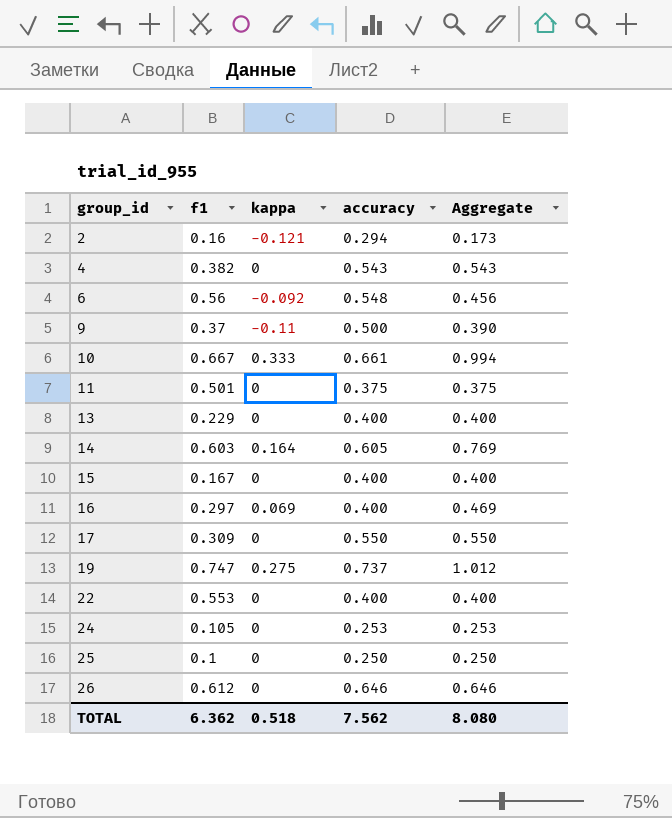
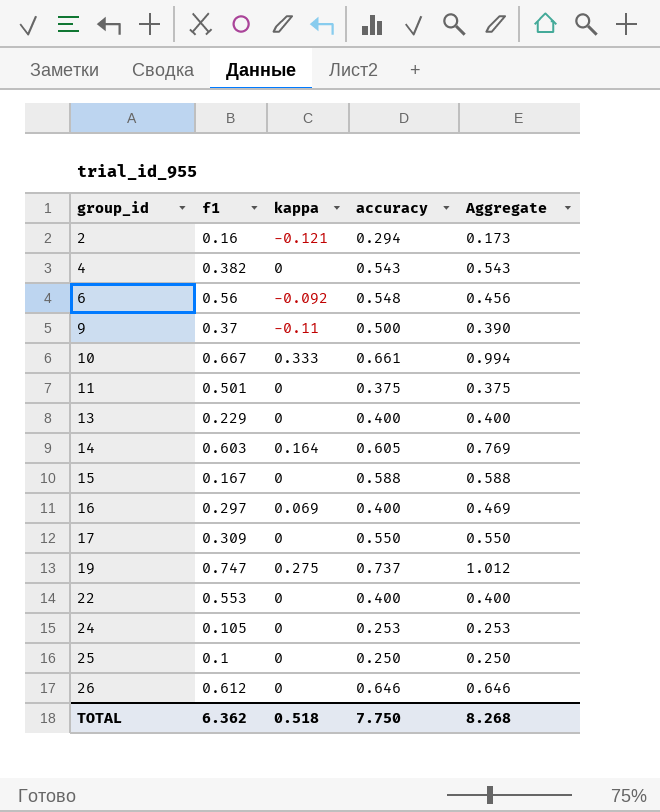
15 | accuracy: 0.400 -> 0.588
15 | Aggregate: 0.400 -> 0.588
TOTAL | accuracy: 7.562 -> 7.750
TOTAL | Aggregate: 8.080 -> 8.268

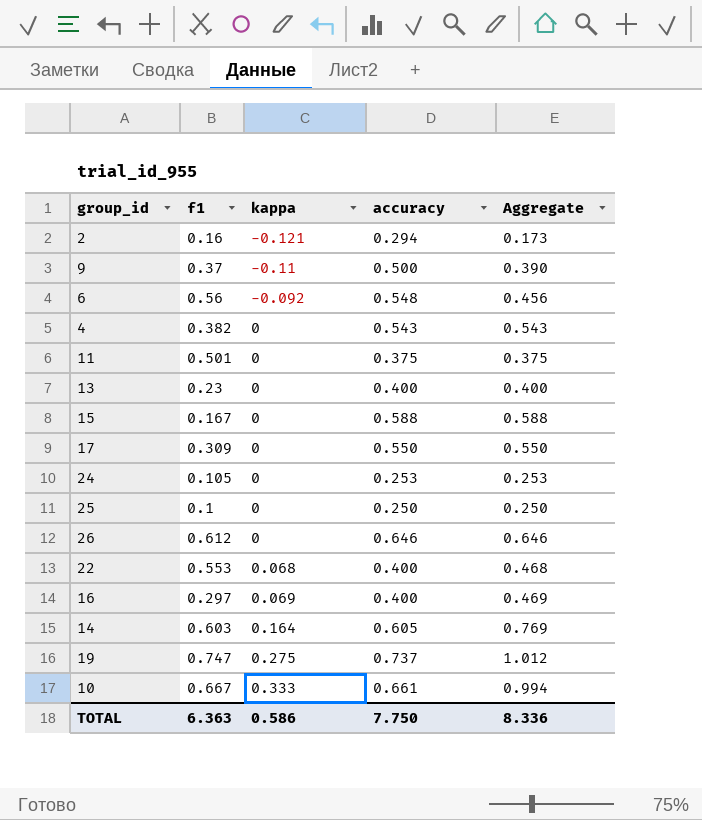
row order: group_id ascending -> kappa ascending
13 | f1: 0.229 -> 0.23
22 | kappa: 0 -> 0.068
22 | Aggregate: 0.400 -> 0.468
TOTAL | f1: 6.362 -> 6.363
TOTAL | kappa: 0.518 -> 0.586
TOTAL | Aggregate: 8.268 -> 8.336

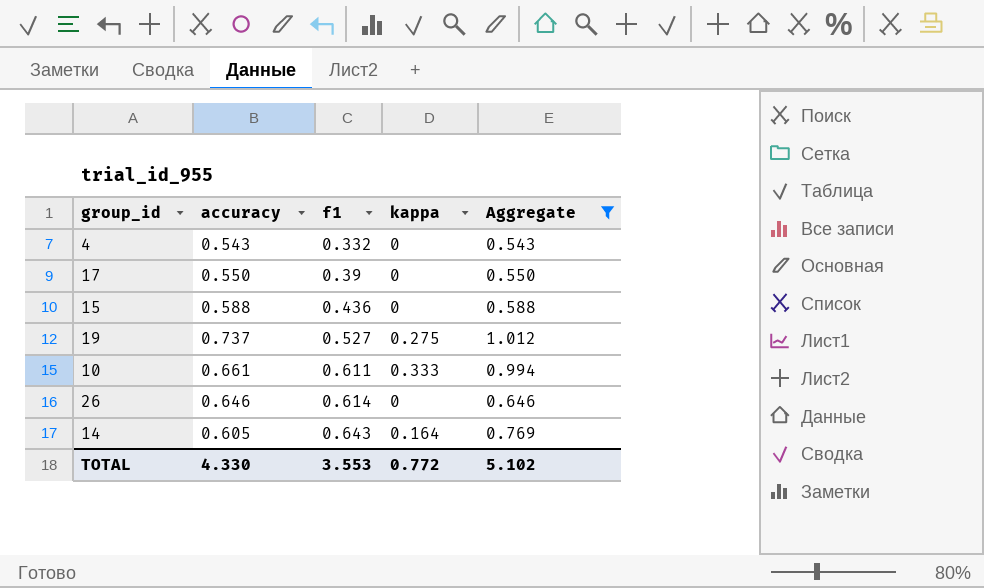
filter: none -> Aggregate >= 0.543
row order: kappa ascending -> f1 ascending
column accuracy | position: 4 -> 2
4 | f1: 0.382 -> 0.332
17 | f1: 0.309 -> 0.39
15 | f1: 0.167 -> 0.436
19 | f1: 0.747 -> 0.527
10 | f1: 0.667 -> 0.611
26 | f1: 0.612 -> 0.614
14 | f1: 0.603 -> 0.643
TOTAL | accuracy: 7.750 -> 4.330
TOTAL | f1: 6.363 -> 3.553
TOTAL | kappa: 0.586 -> 0.772
TOTAL | Aggregate: 8.336 -> 5.102

